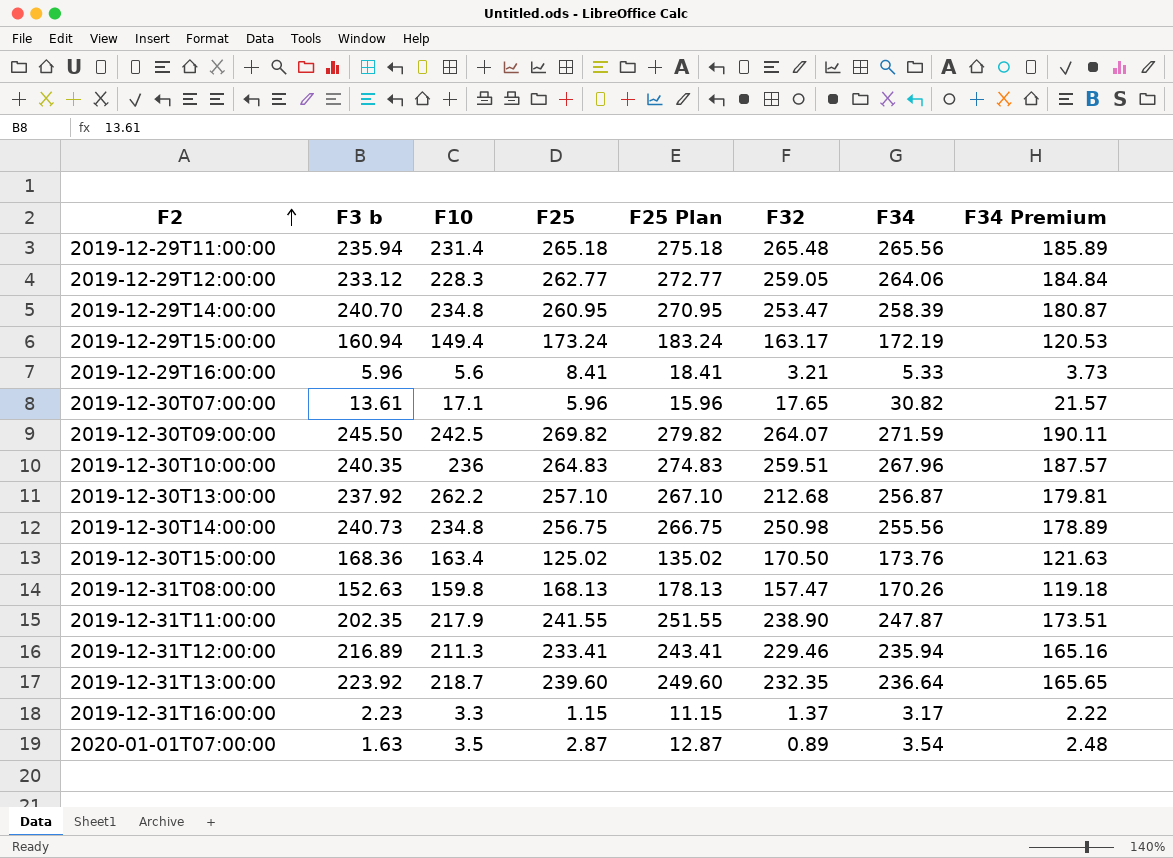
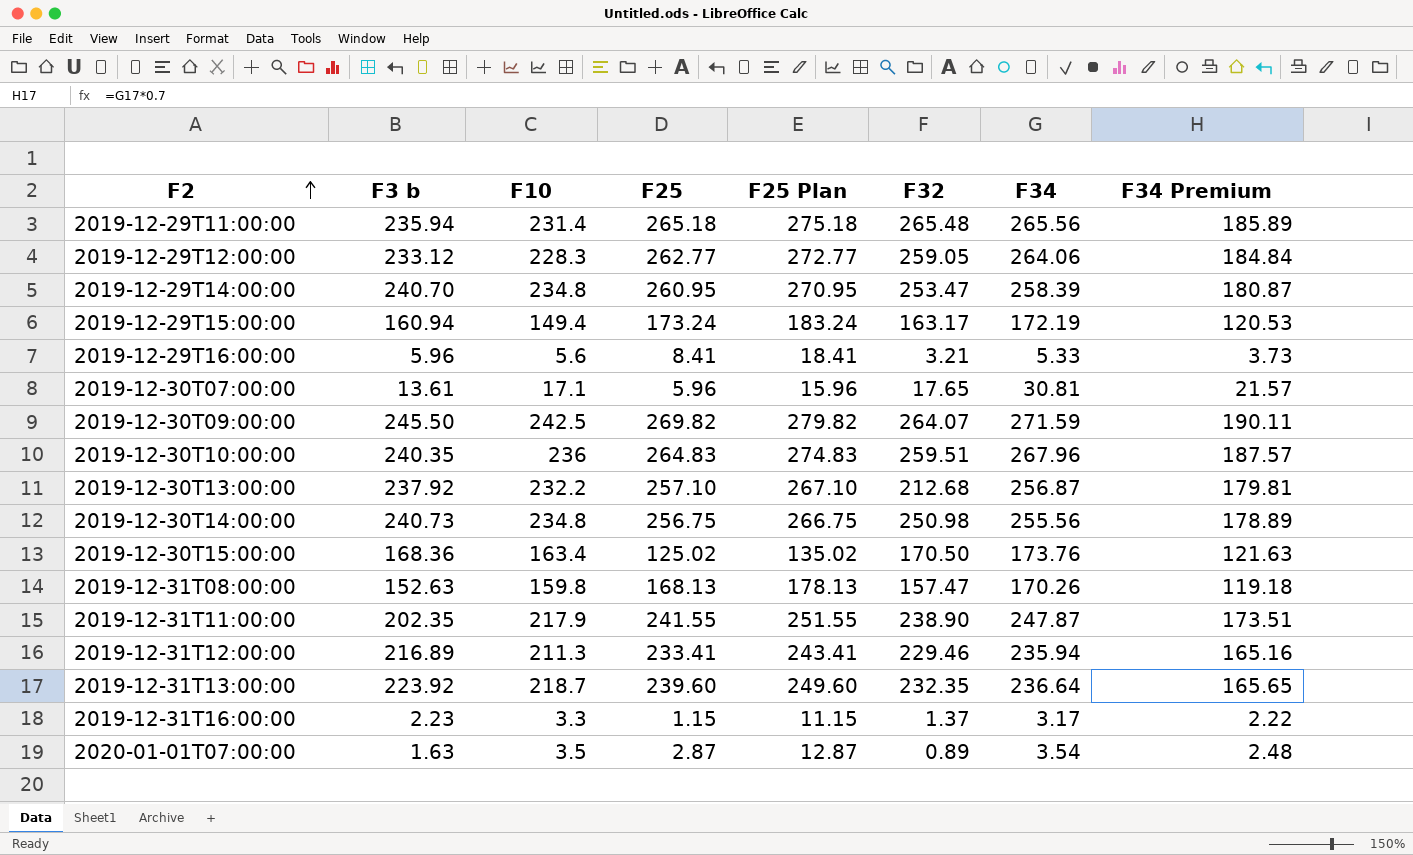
2019-12-30T07:00:00 | F34: 30.82 -> 30.81
2019-12-30T13:00:00 | F10: 262.2 -> 232.2

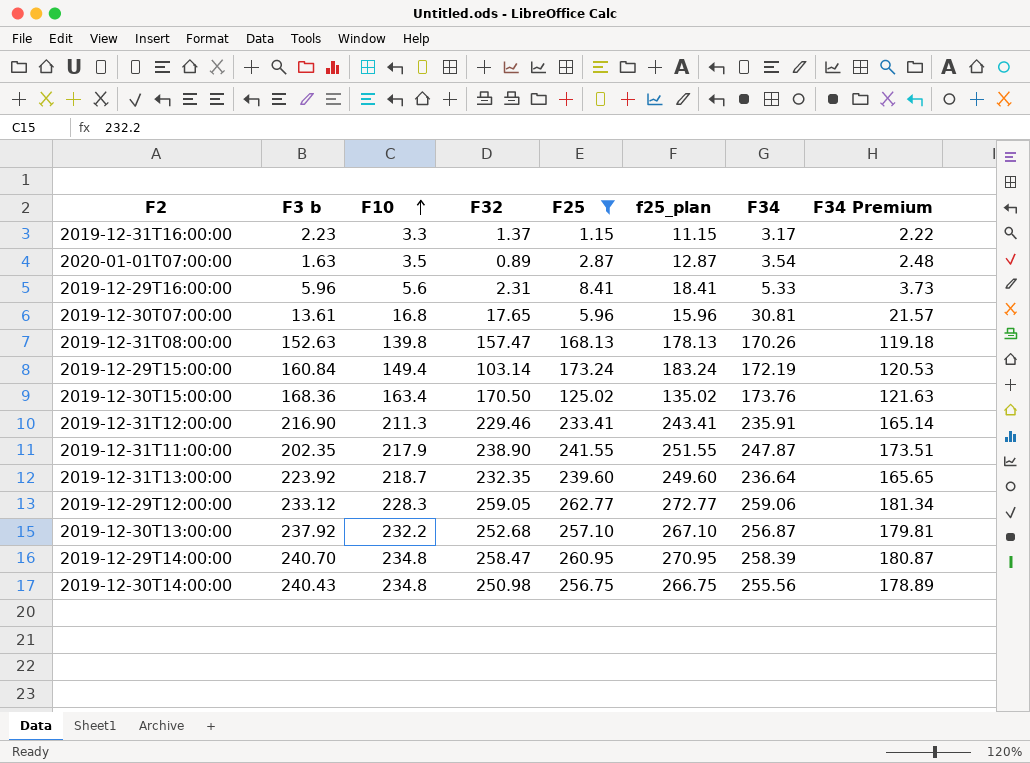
filter: none -> F25 <= 262.77
row order: F2 ascending -> F10 ascending
column F32 | position: 6 -> 4
column name: F25 Plan -> f25_plan
2019-12-29T16:00:00 | F32: 3.21 -> 2.31
2019-12-30T07:00:00 | F10: 17.1 -> 16.8
2019-12-31T08:00:00 | F10: 159.8 -> 139.8
2019-12-29T15:00:00 | F3 b: 160.94 -> 160.84
2019-12-29T15:00:00 | F32: 163.17 -> 103.14
2019-12-31T12:00:00 | F3 b: 216.89 -> 216.90
2019-12-31T12:00:00 | F34: 235.94 -> 235.91
2019-12-31T12:00:00 | F34 Premium: 165.16 -> 165.14
2019-12-29T12:00:00 | F34: 264.06 -> 259.06
2019-12-29T12:00:00 | F34 Premium: 184.84 -> 181.34
2019-12-30T13:00:00 | F32: 212.68 -> 252.68
2019-12-29T14:00:00 | F32: 253.47 -> 258.47
2019-12-30T14:00:00 | F3 b: 240.73 -> 240.43

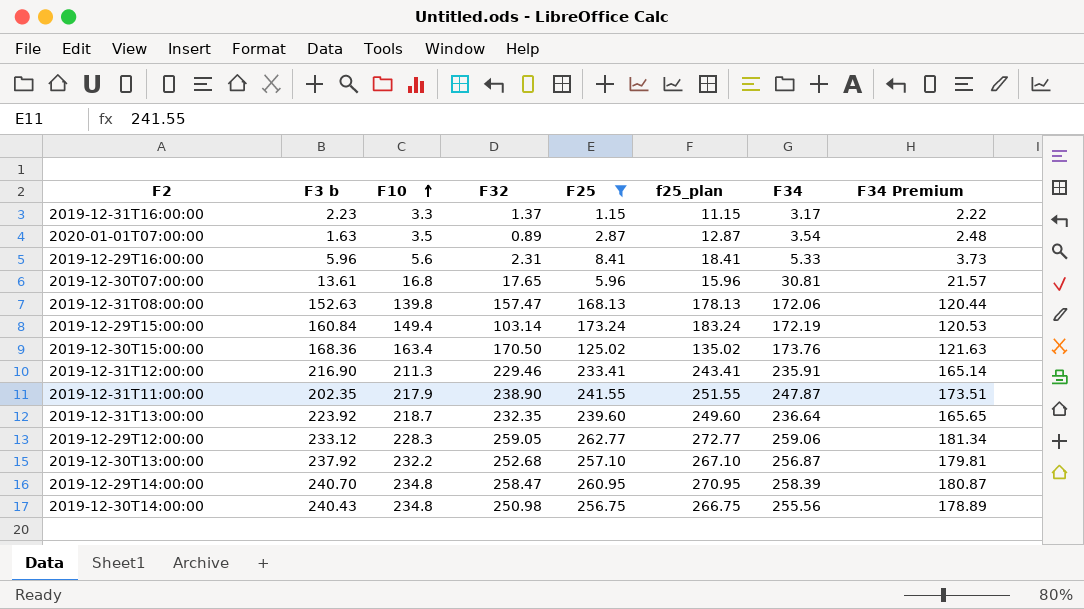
2019-12-31T08:00:00 | F34: 170.26 -> 172.06
2019-12-31T08:00:00 | F34 Premium: 119.18 -> 120.44

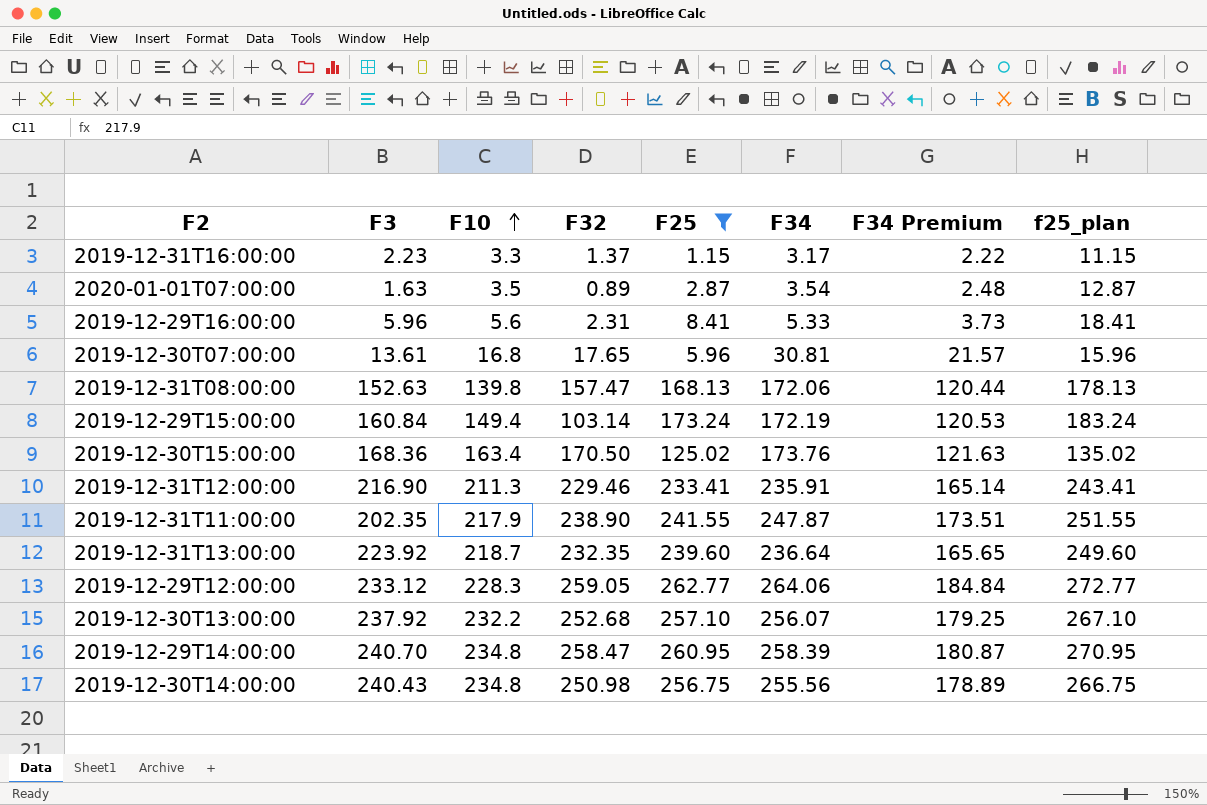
column name: F3 b -> F3
column f25_plan | position: 6 -> 8
2019-12-29T12:00:00 | F34: 259.06 -> 264.06
2019-12-29T12:00:00 | F34 Premium: 181.34 -> 184.84
2019-12-30T13:00:00 | F34: 256.87 -> 256.07
2019-12-30T13:00:00 | F34 Premium: 179.81 -> 179.25

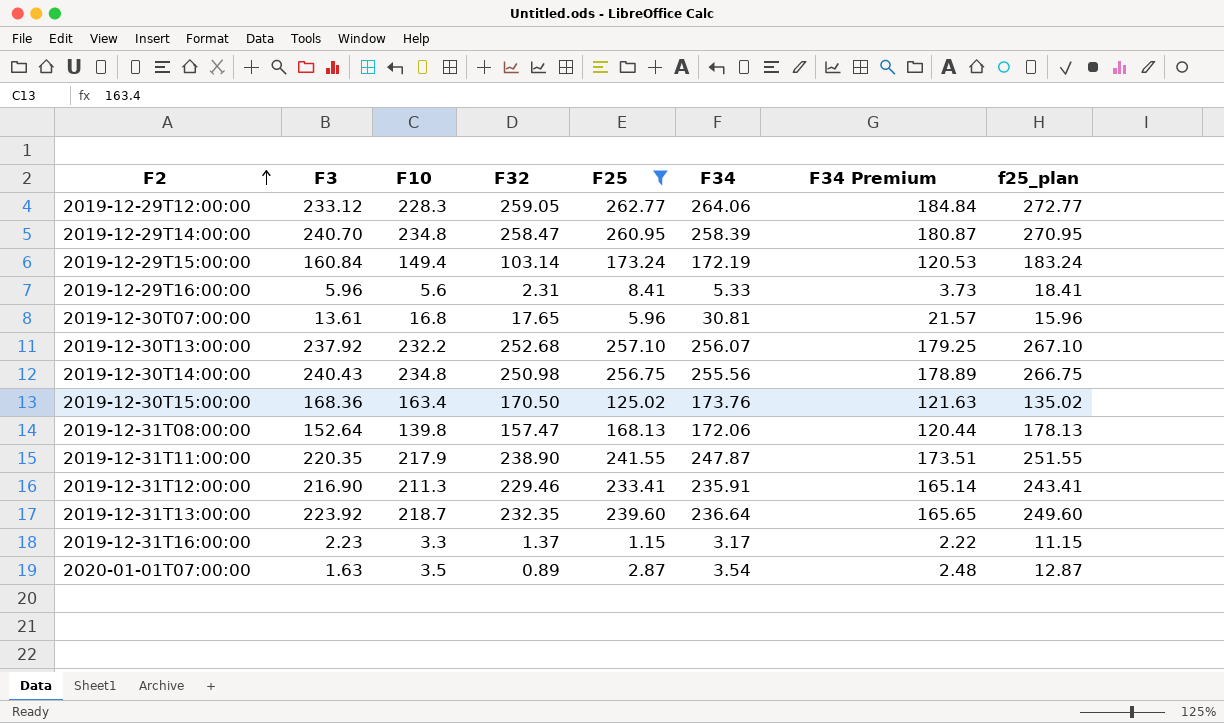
row order: F10 ascending -> F2 ascending
2019-12-31T08:00:00 | F3: 152.63 -> 152.64
2019-12-31T11:00:00 | F3: 202.35 -> 220.35

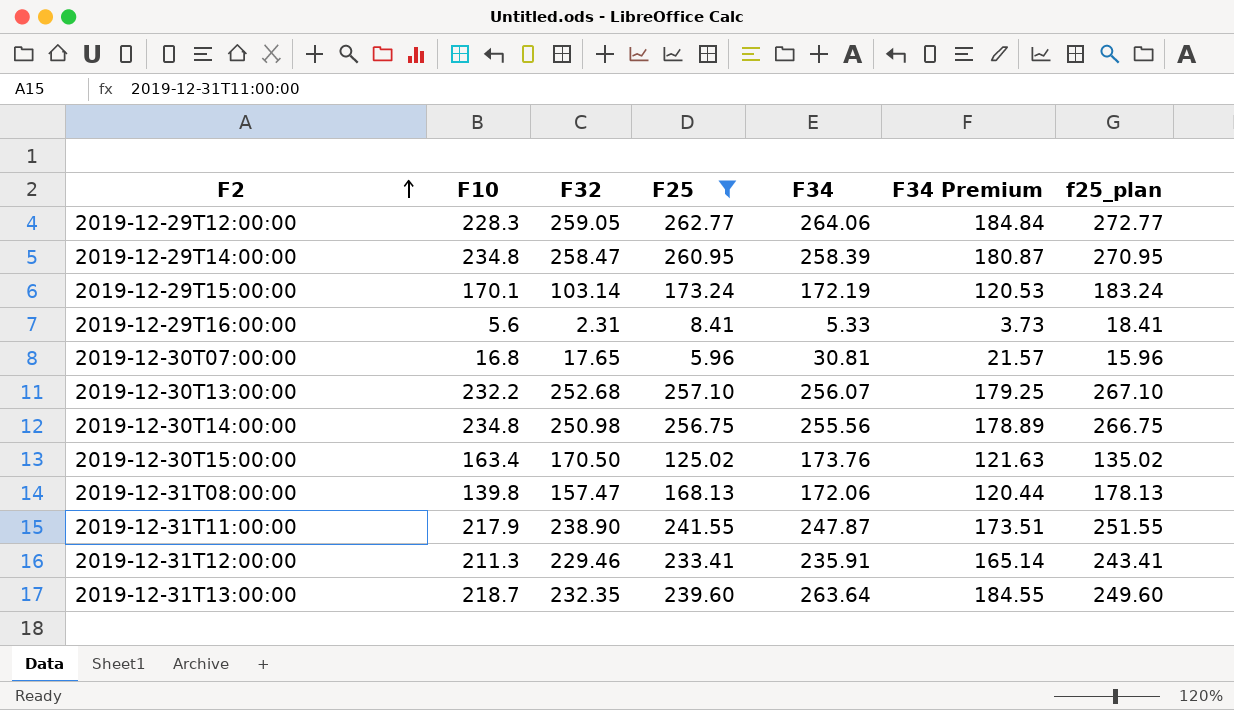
column F3 | position: 2 -> none
row 2019-12-31T16:00:00: 2.23 | 3.3 | 1.37 | 1.15 | 3.17 | 2.22 | 11.15 -> none
row 2020-01-01T07:00:00: 1.63 | 3.5 | 0.89 | 2.87 | 3.54 | 2.48 | 12.87 -> none
2019-12-29T15:00:00 | F10: 149.4 -> 170.1
2019-12-31T13:00:00 | F34: 236.64 -> 263.64
2019-12-31T13:00:00 | F34 Premium: 165.65 -> 184.55

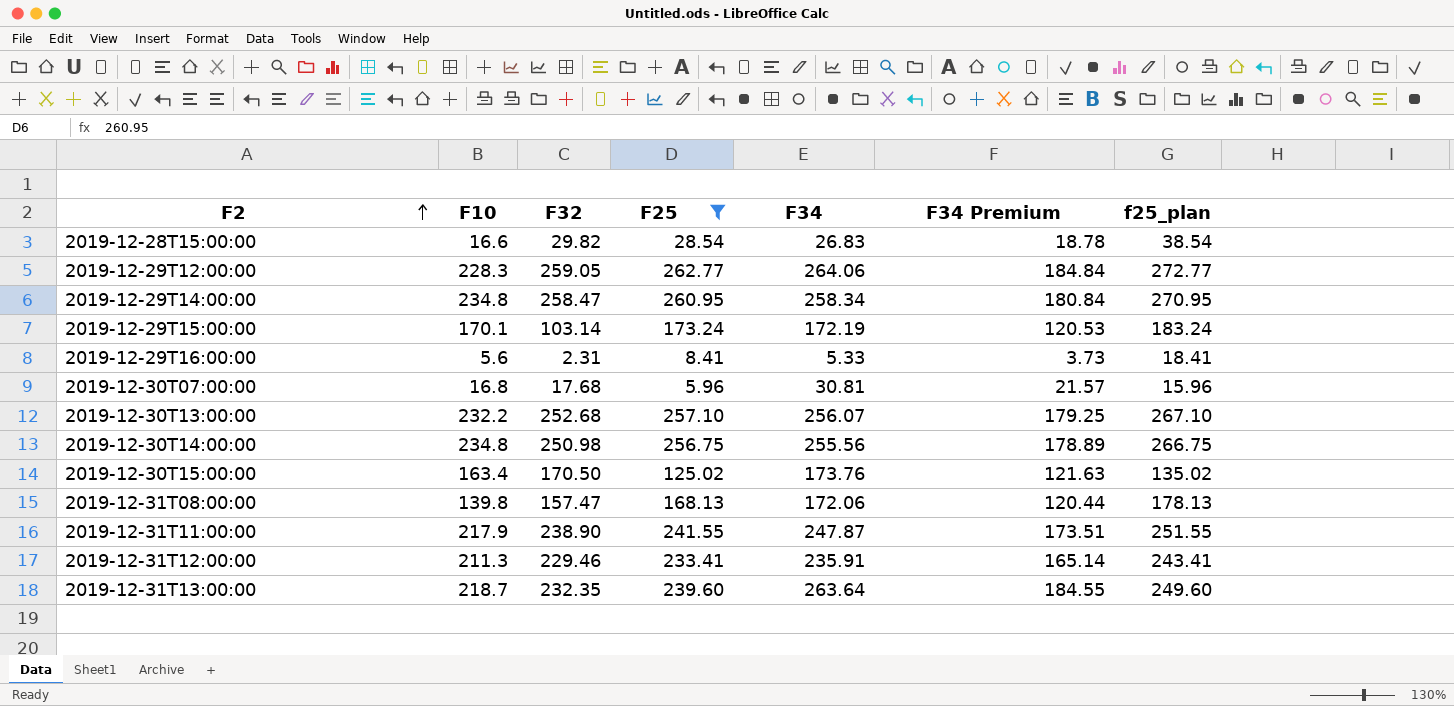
row 2019-12-28T15:00:00: none -> 16.6 | 29.82 | 28.54 | 26.83 | 18.78 | 38.54
2019-12-29T14:00:00 | F34: 258.39 -> 258.34
2019-12-29T14:00:00 | F34 Premium: 180.87 -> 180.84
2019-12-30T07:00:00 | F32: 17.65 -> 17.68

